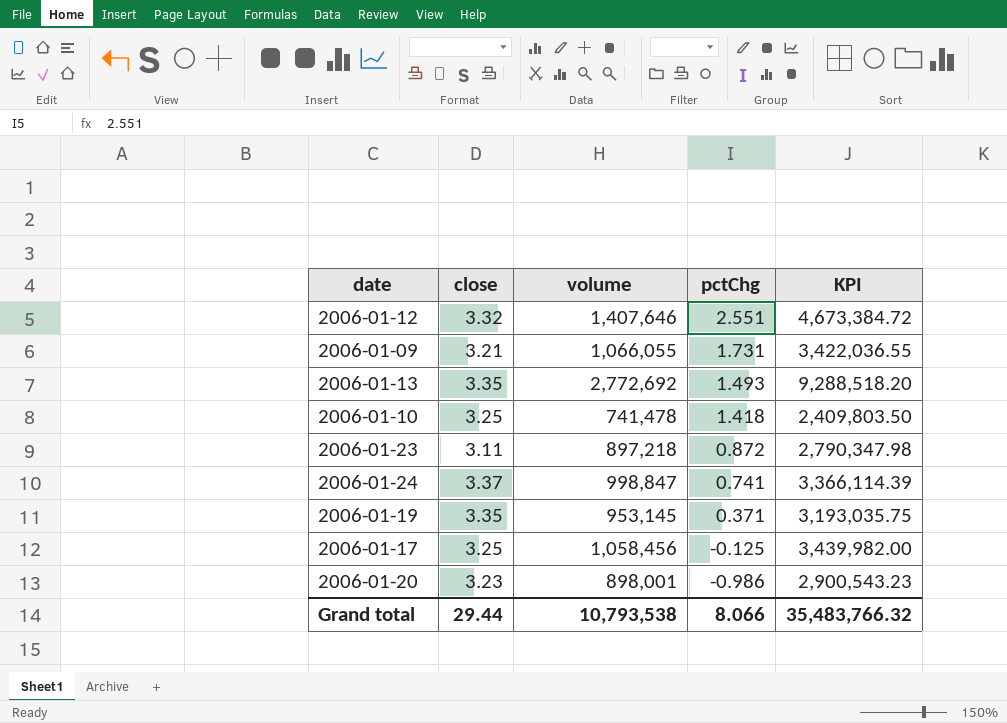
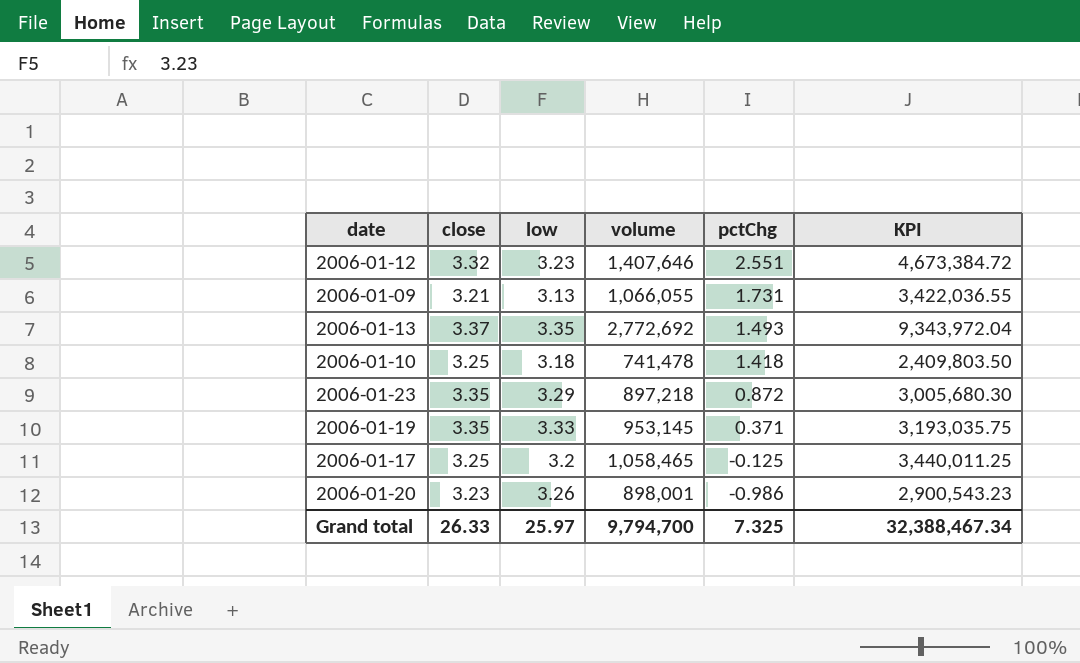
column low | position: none -> 3
row 2006-01-24: 3.37 | 998,847 | 0.741 | 3,366,114.39 -> none
2006-01-13 | close: 3.35 -> 3.37
2006-01-13 | KPI: 9,288,518.20 -> 9,343,972.04
2006-01-23 | close: 3.11 -> 3.35
2006-01-23 | KPI: 2,790,347.98 -> 3,005,680.30
2006-01-17 | volume: 1,058,456 -> 1,058,465
2006-01-17 | KPI: 3,439,982.00 -> 3,440,011.25
Grand total | close: 29.44 -> 26.33
Grand total | volume: 10,793,538 -> 9,794,700
Grand total | pctChg: 8.066 -> 7.325
Grand total | KPI: 35,483,766.32 -> 32,388,467.34

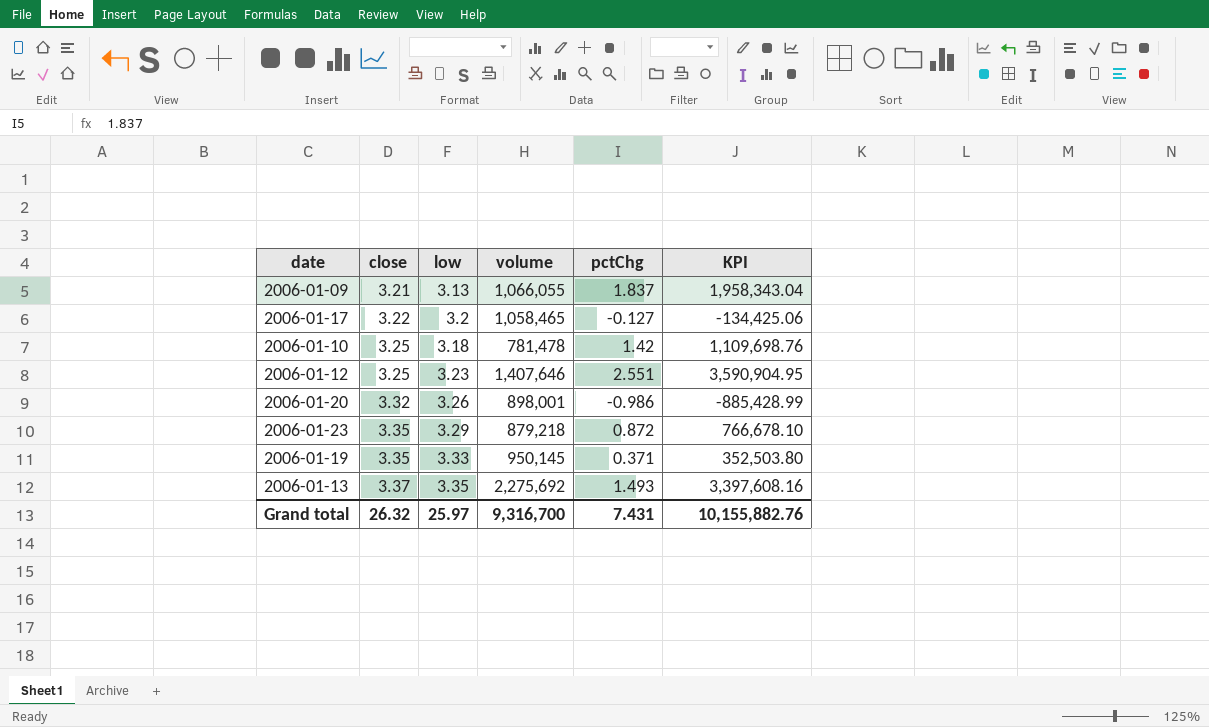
row order: pctChg descending -> close ascending
column KPI | formula: [close] * [volume] -> [volume] * [pctChg]
2006-01-09 | pctChg: 1.731 -> 1.837
2006-01-17 | close: 3.25 -> 3.22
2006-01-17 | pctChg: -0.125 -> -0.127
2006-01-10 | volume: 741,478 -> 781,478
2006-01-10 | pctChg: 1.418 -> 1.42
2006-01-12 | close: 3.32 -> 3.25
2006-01-20 | close: 3.23 -> 3.32
2006-01-23 | volume: 897,218 -> 879,218
2006-01-19 | volume: 953,145 -> 950,145
2006-01-13 | volume: 2,772,692 -> 2,275,692
Grand total | close: 26.33 -> 26.32
Grand total | volume: 9,794,700 -> 9,316,700
Grand total | pctChg: 7.325 -> 7.431
Grand total | KPI: 32,388,467.34 -> 10,155,882.76

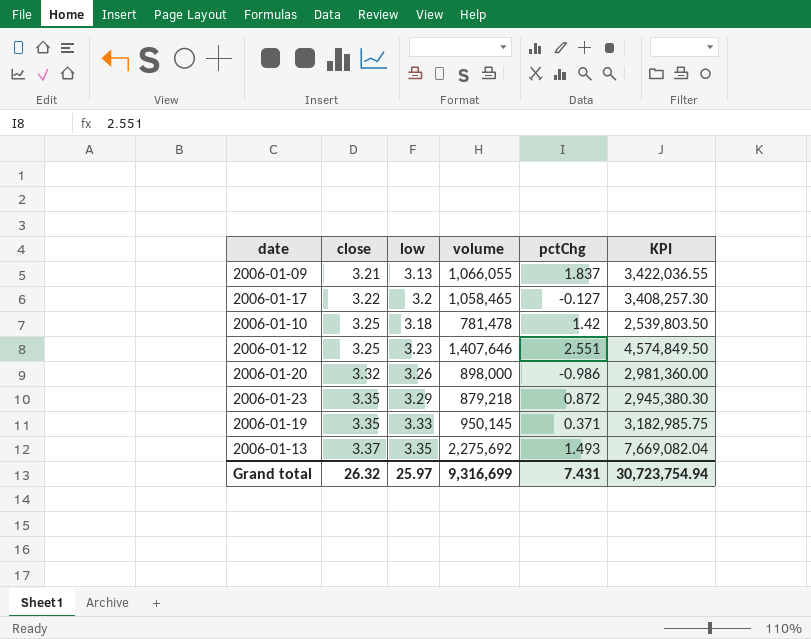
column KPI | formula: [volume] * [pctChg] -> [close] * [volume]
2006-01-20 | volume: 898,001 -> 898,000
Grand total | volume: 9,316,700 -> 9,316,699
Grand total | KPI: 10,155,882.76 -> 30,723,754.94

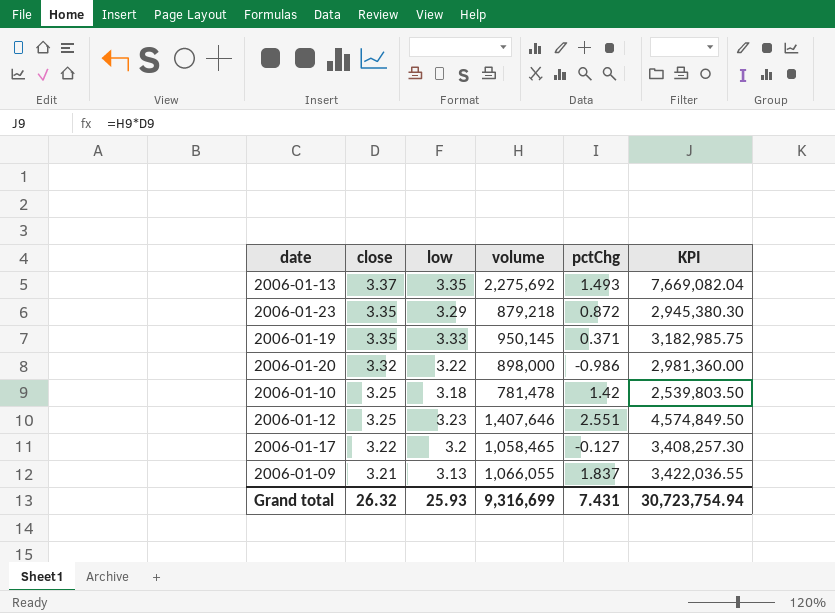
row order: close ascending -> close descending
2006-01-20 | low: 3.26 -> 3.22
Grand total | low: 25.97 -> 25.93

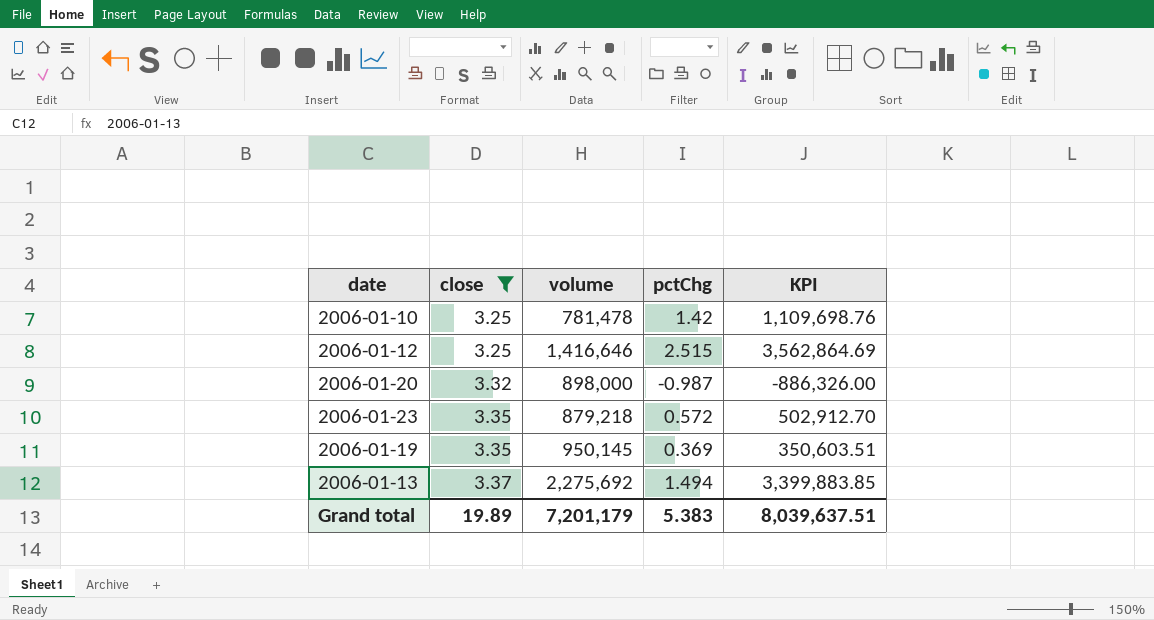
filter: none -> close >= 3.25
row order: close descending -> close ascending
column low | position: 3 -> none
column KPI | formula: [close] * [volume] -> [volume] * [pctChg]
2006-01-12 | volume: 1,407,646 -> 1,416,646
2006-01-12 | pctChg: 2.551 -> 2.515
2006-01-20 | pctChg: -0.986 -> -0.987
2006-01-23 | pctChg: 0.872 -> 0.572
2006-01-19 | pctChg: 0.371 -> 0.369
2006-01-13 | pctChg: 1.493 -> 1.494
Grand total | close: 26.32 -> 19.89
Grand total | volume: 9,316,699 -> 7,201,179
Grand total | pctChg: 7.431 -> 5.383
Grand total | KPI: 30,723,754.94 -> 8,039,637.51

